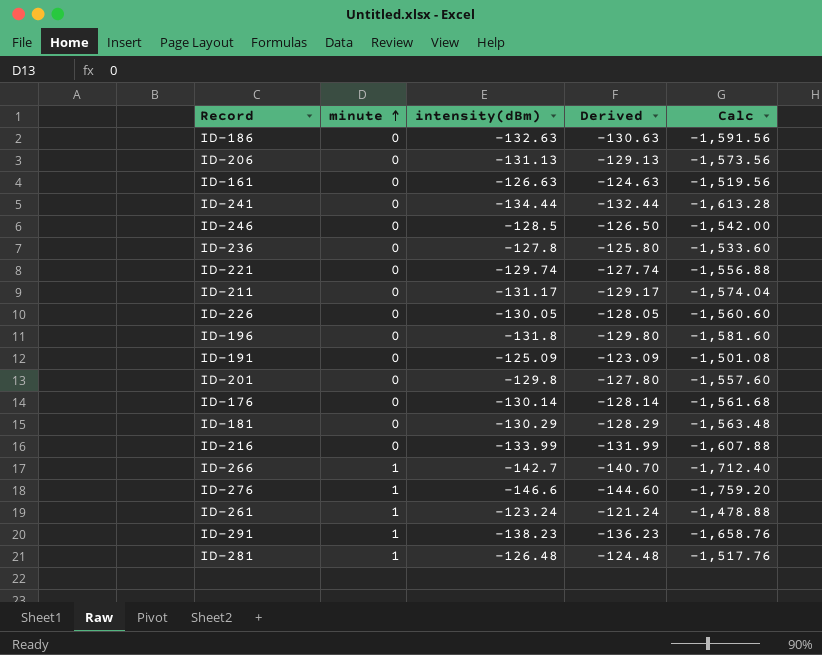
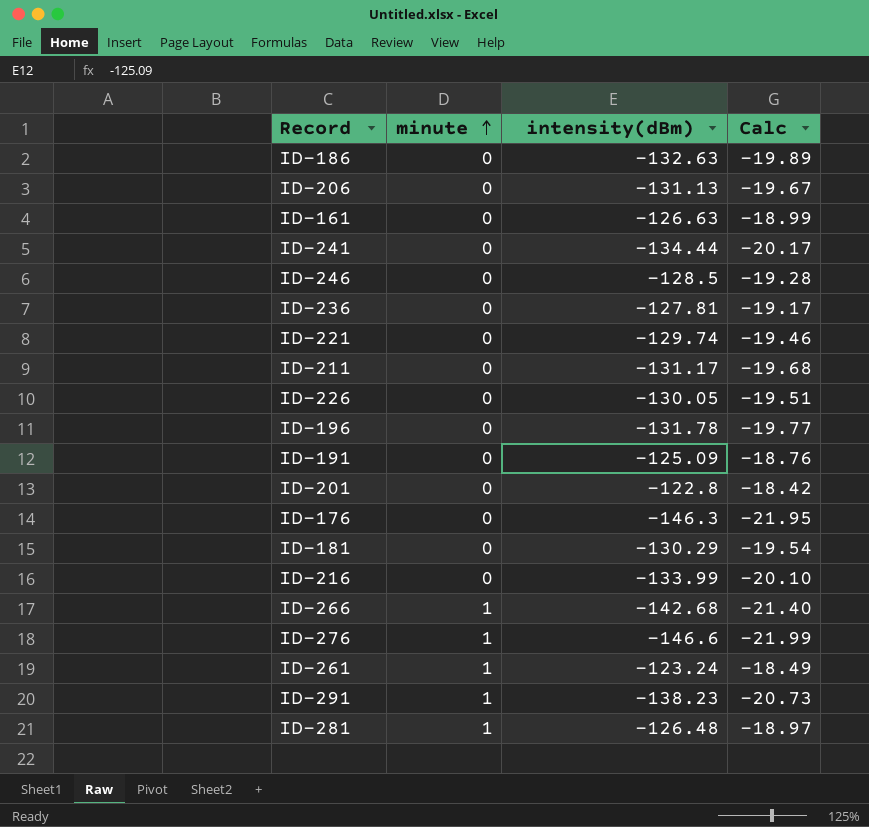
column Derived | formula: [intensity(dBm)] + 2 -> none
column Calc | formula: [intensity(dBm)] * 12 -> [intensity(dBm)] * 0.15
ID-236 | intensity(dBm): -127.8 -> -127.81
ID-196 | intensity(dBm): -131.8 -> -131.78
ID-201 | intensity(dBm): -129.8 -> -122.8
ID-176 | intensity(dBm): -130.14 -> -146.3
ID-266 | intensity(dBm): -142.7 -> -142.68

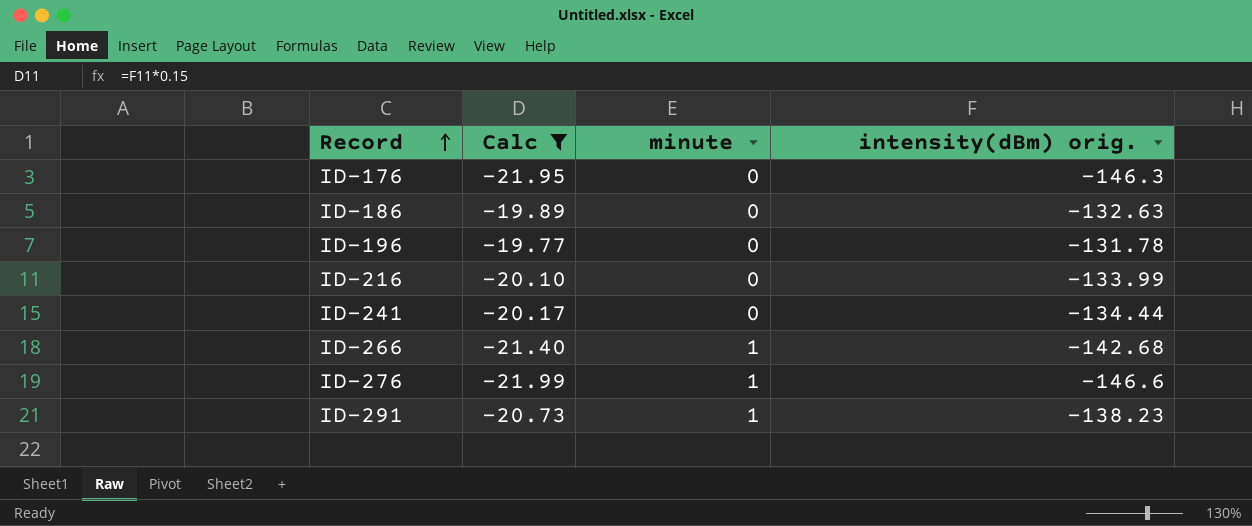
filter: none -> Calc <= -19.77
row order: minute ascending -> Record ascending
column Calc | position: 4 -> 2
column name: intensity(dBm) -> intensity(dBm) orig.

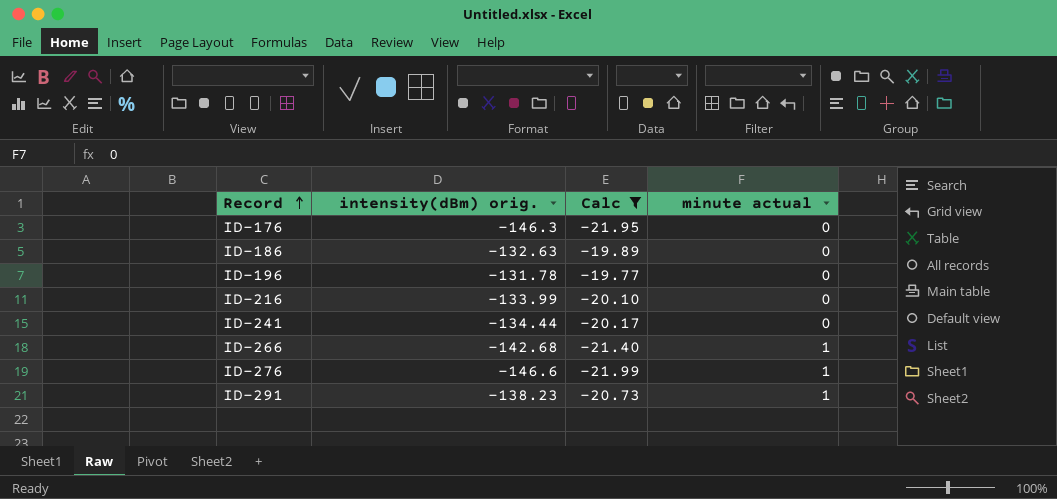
column intensity(dBm) orig. | position: 4 -> 2
column name: minute -> minute actual

